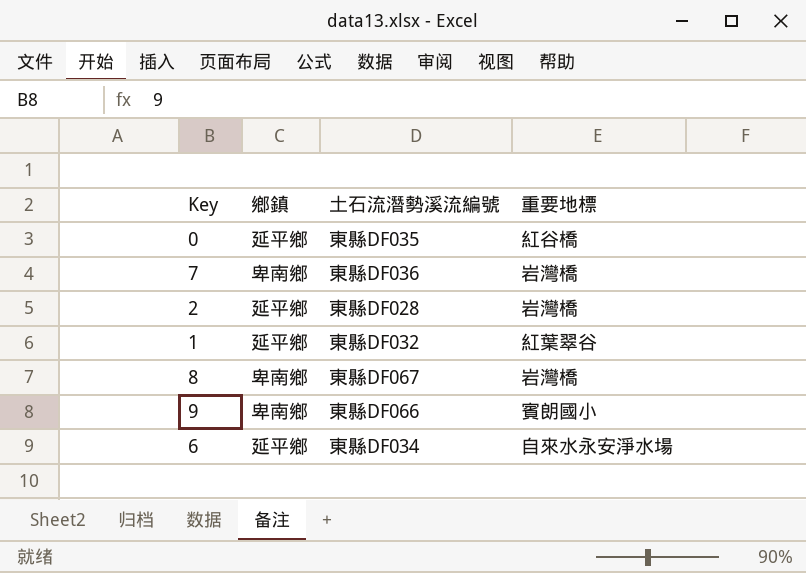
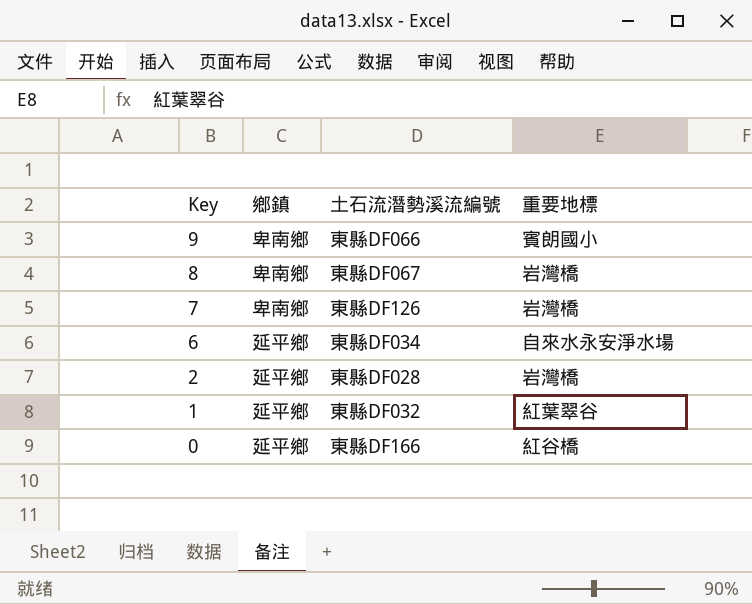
row order: none -> Key descending
7 | 土石流潛勢溪流編號: 東縣DF036 -> 東縣DF126
0 | 土石流潛勢溪流編號: 東縣DF035 -> 東縣DF166

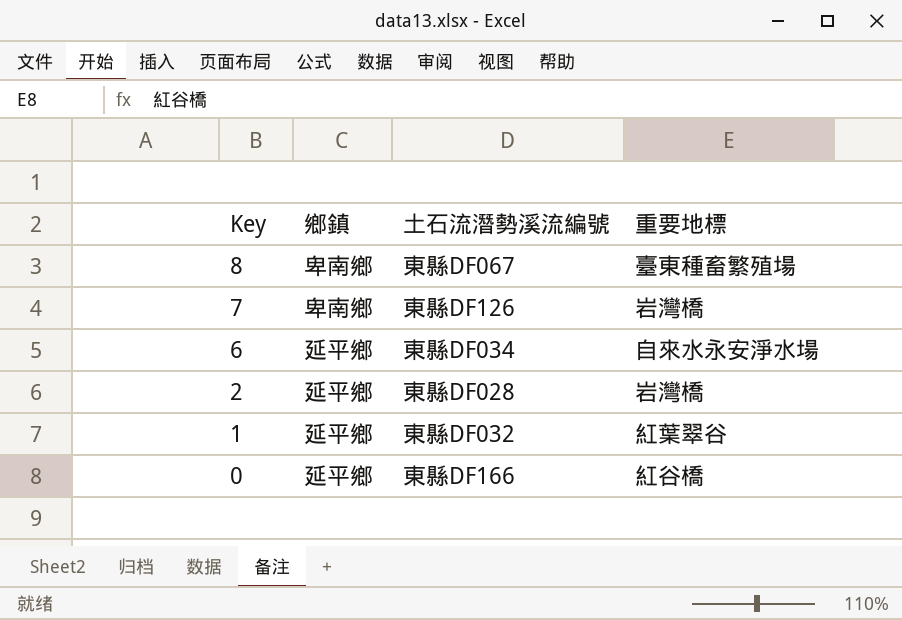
row 9: 卑南鄉 | 東縣DF066 | 賓朗國小 -> none
8 | 重要地標: 岩灣橋 -> 臺東種畜繁殖場

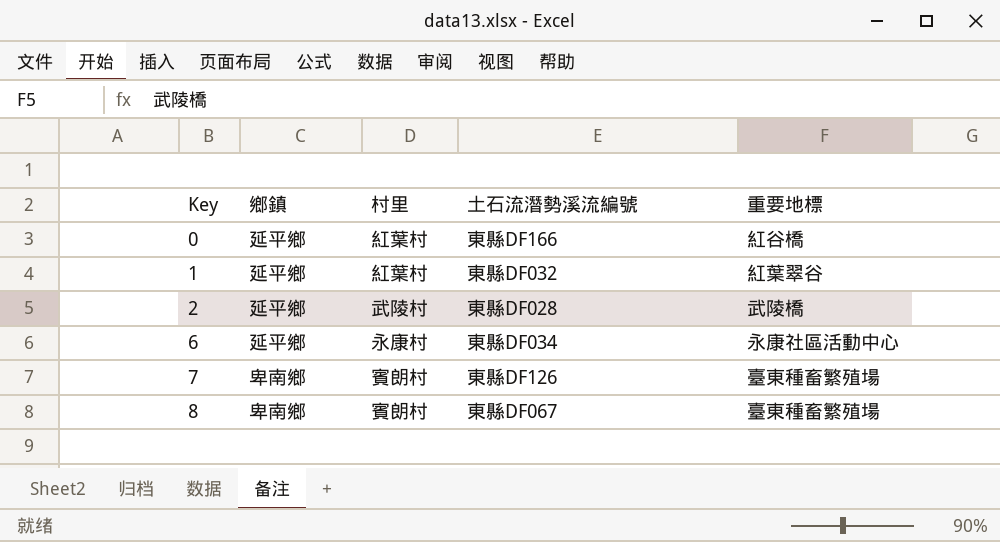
row order: Key descending -> Key ascending
column 村里 | position: none -> 3
2 | 重要地標: 岩灣橋 -> 武陵橋
6 | 重要地標: 自來水永安淨水場 -> 永康社區活動中心
7 | 重要地標: 岩灣橋 -> 臺東種畜繁殖場

